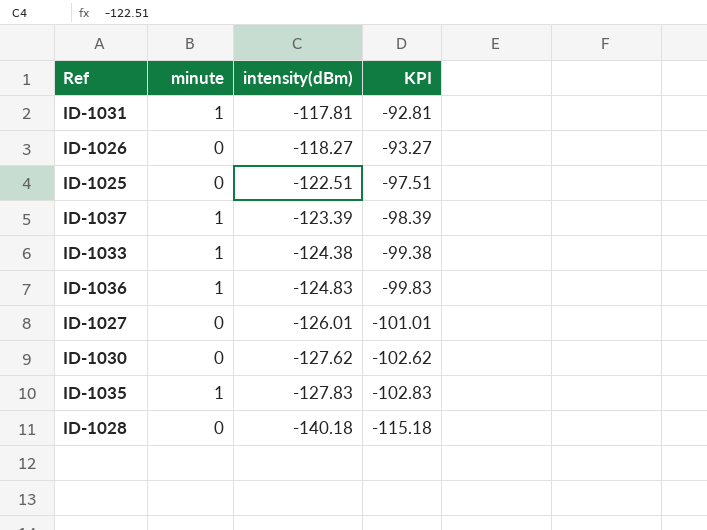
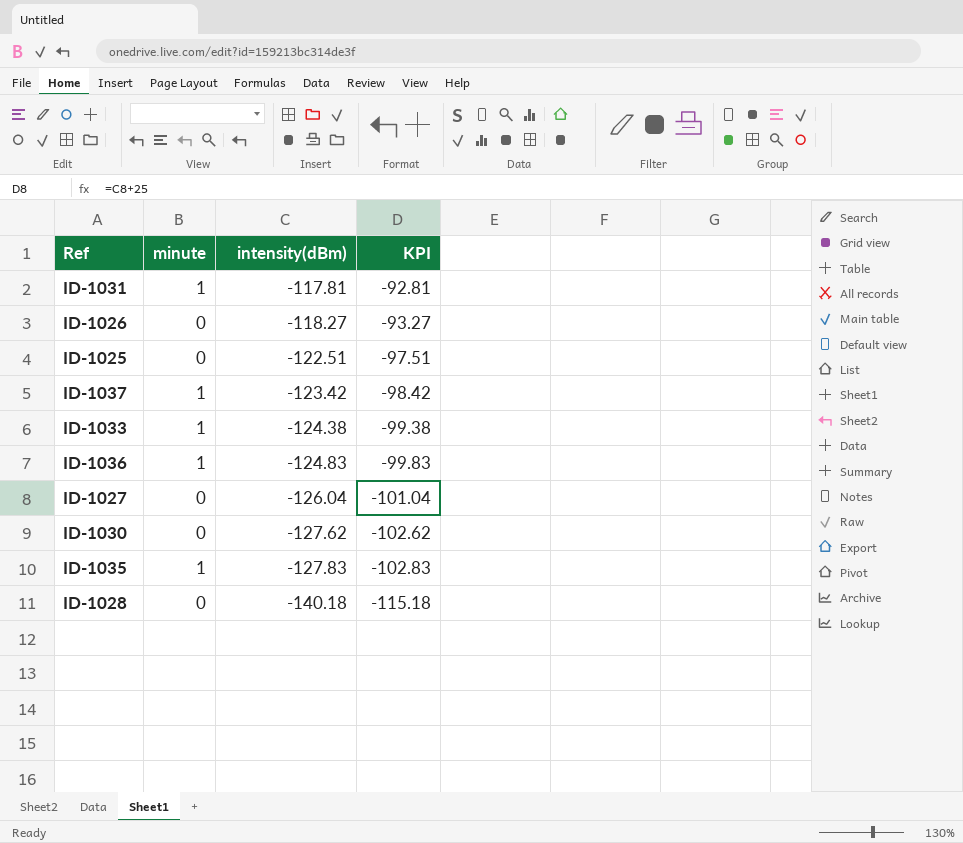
ID-1037 | intensity(dBm): -123.39 -> -123.42
ID-1037 | KPI: -98.39 -> -98.42
ID-1027 | intensity(dBm): -126.01 -> -126.04
ID-1027 | KPI: -101.01 -> -101.04

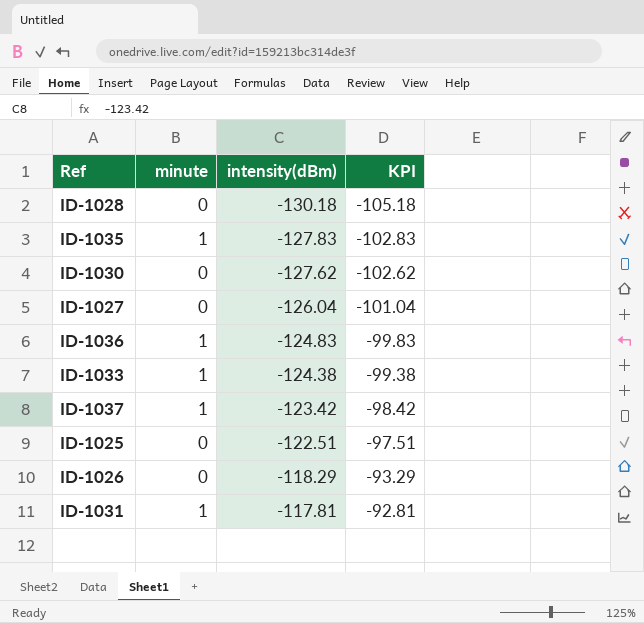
row order: intensity(dBm) descending -> intensity(dBm) ascending
ID-1028 | intensity(dBm): -140.18 -> -130.18
ID-1028 | KPI: -115.18 -> -105.18
ID-1026 | intensity(dBm): -118.27 -> -118.29
ID-1026 | KPI: -93.27 -> -93.29

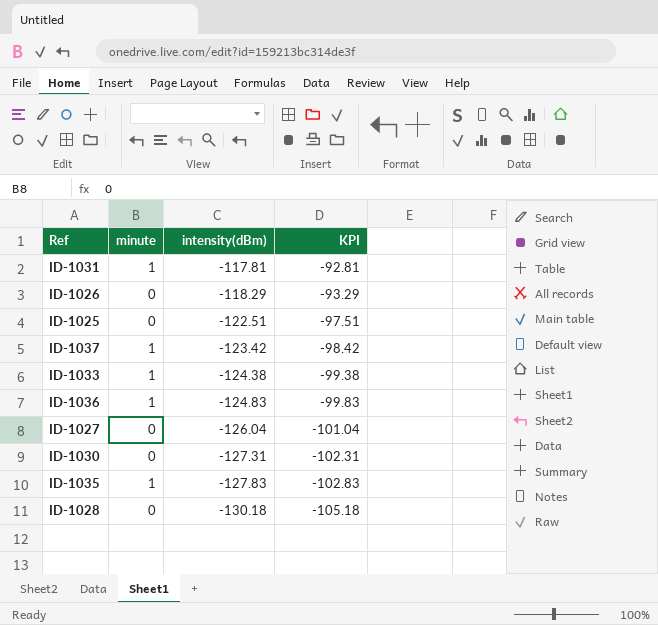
row order: intensity(dBm) ascending -> intensity(dBm) descending
ID-1030 | intensity(dBm): -127.62 -> -127.31
ID-1030 | KPI: -102.62 -> -102.31

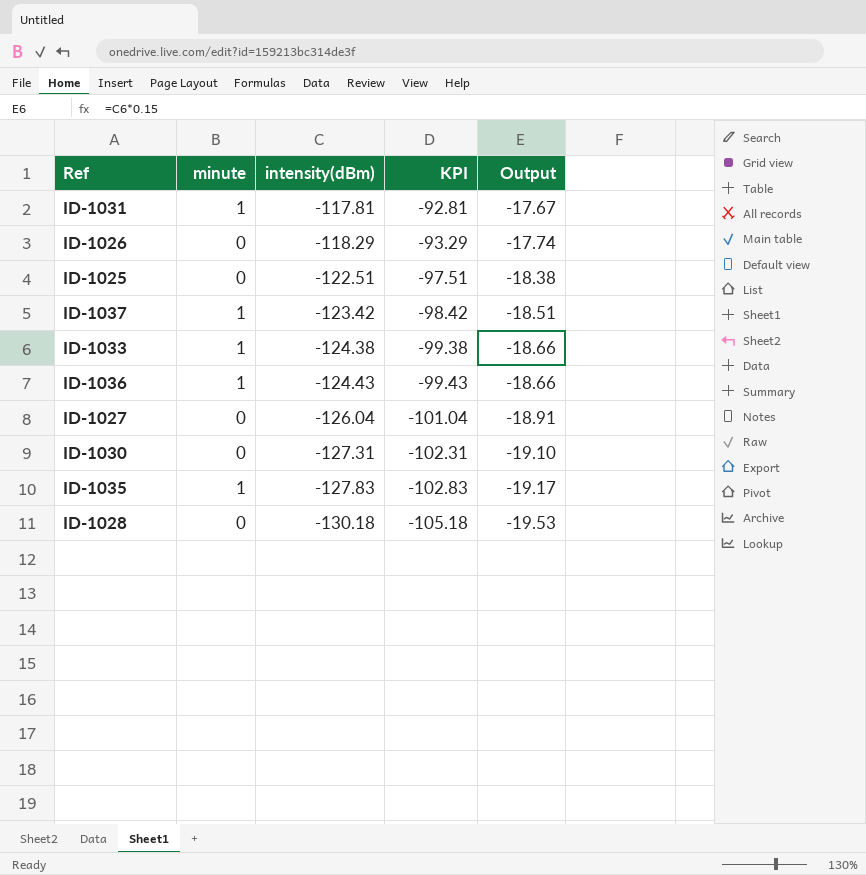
column Output | formula: none -> [intensity(dBm)] * 0.15
ID-1036 | intensity(dBm): -124.83 -> -124.43
ID-1036 | KPI: -99.83 -> -99.43

